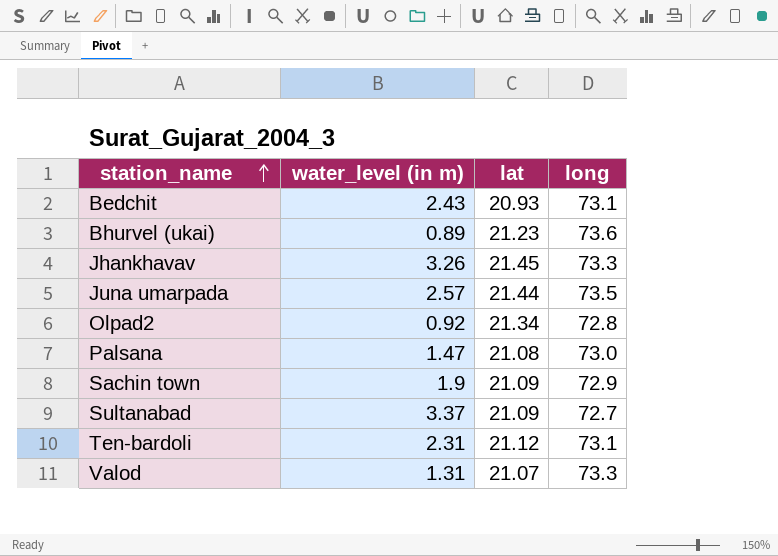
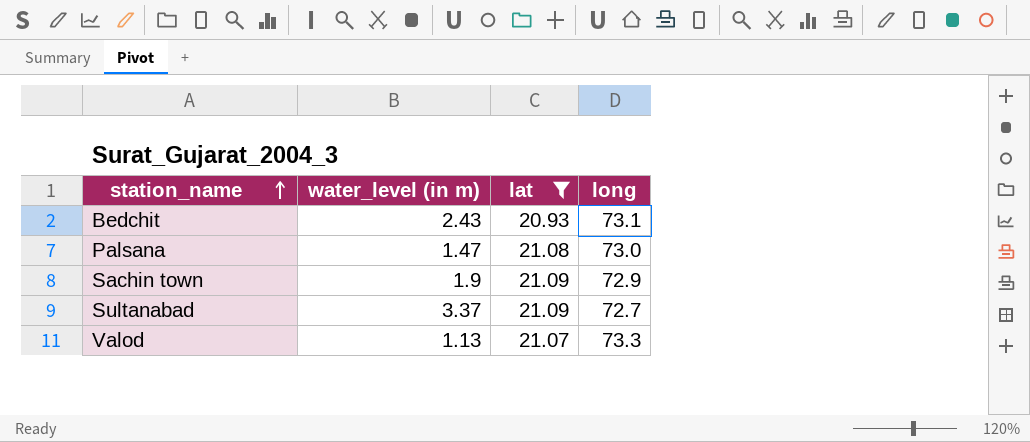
filter: none -> lat <= 21.09
Valod | water_level (in m): 1.31 -> 1.13

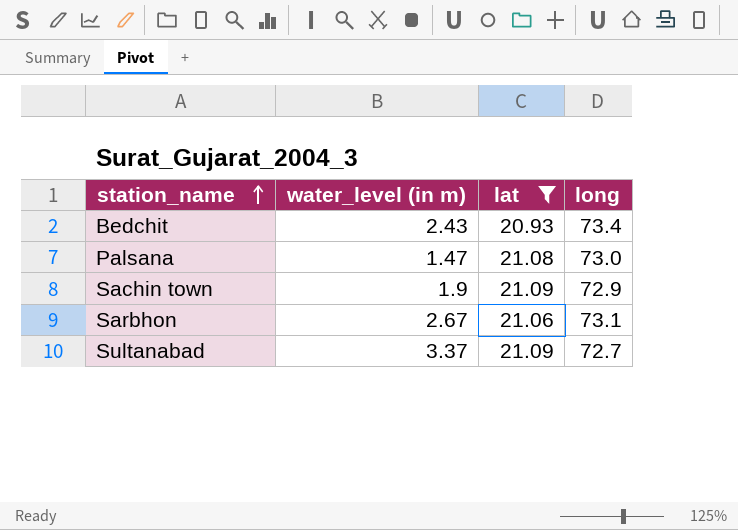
row Valod: 1.13 | 21.07 | 73.3 -> none
Bedchit | long: 73.1 -> 73.4
row Sarbhon: none -> 2.67 | 21.06 | 73.1

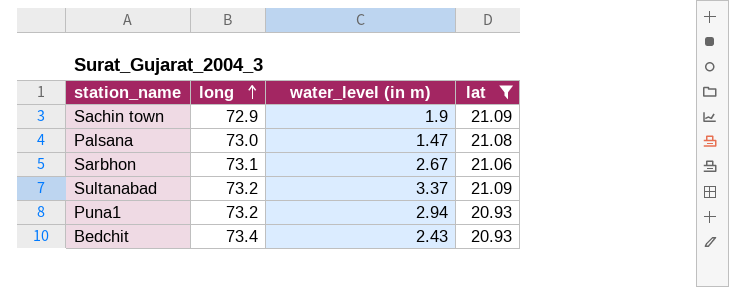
row order: station_name ascending -> long ascending
column long | position: 4 -> 2
Sultanabad | long: 72.7 -> 73.2
row Puna1: none -> 73.2 | 2.94 | 20.93

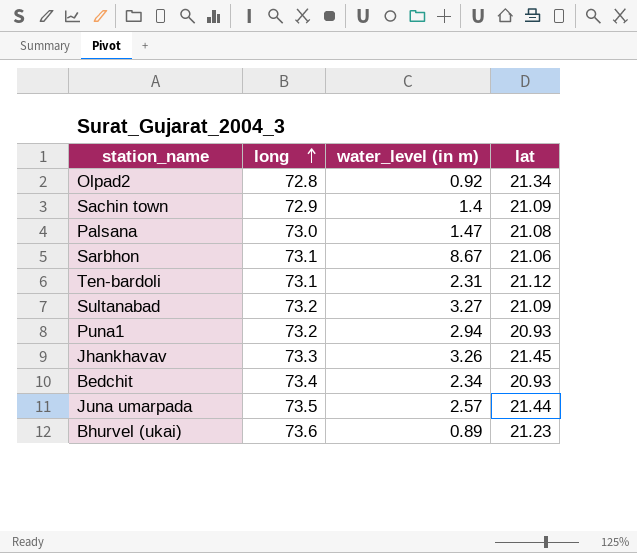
filter: lat <= 21.09 -> none
Sachin town | water_level (in m): 1.9 -> 1.4
Sarbhon | water_level (in m): 2.67 -> 8.67
Sultanabad | water_level (in m): 3.37 -> 3.27
Bedchit | water_level (in m): 2.43 -> 2.34

